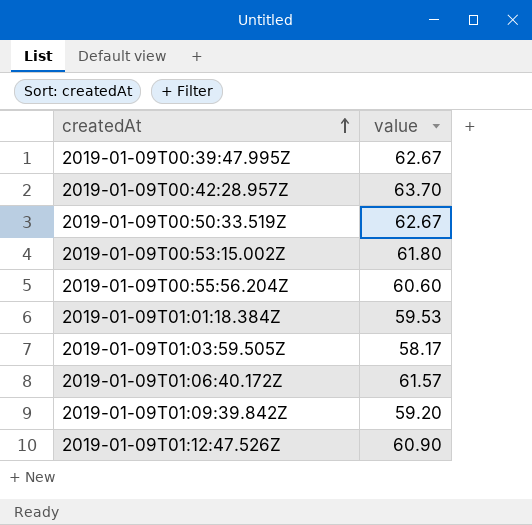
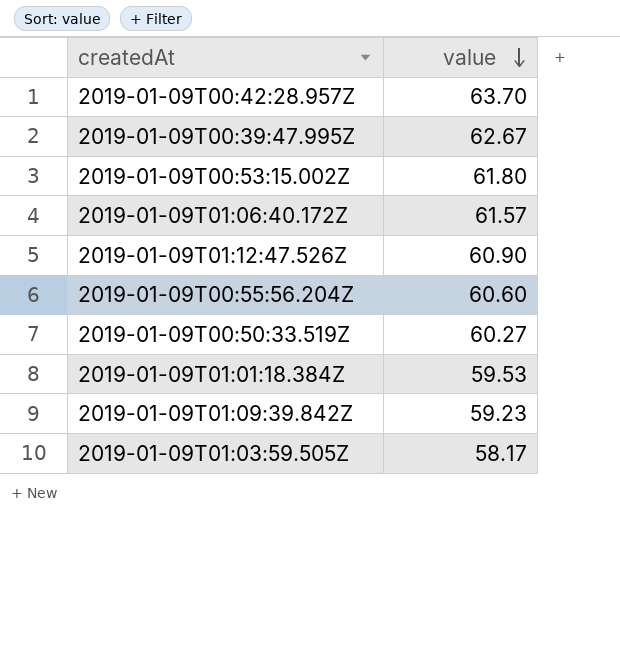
row order: createdAt ascending -> value descending
2019-01-09T00:50:33.519Z | value: 62.67 -> 60.27
2019-01-09T01:09:39.842Z | value: 59.20 -> 59.23

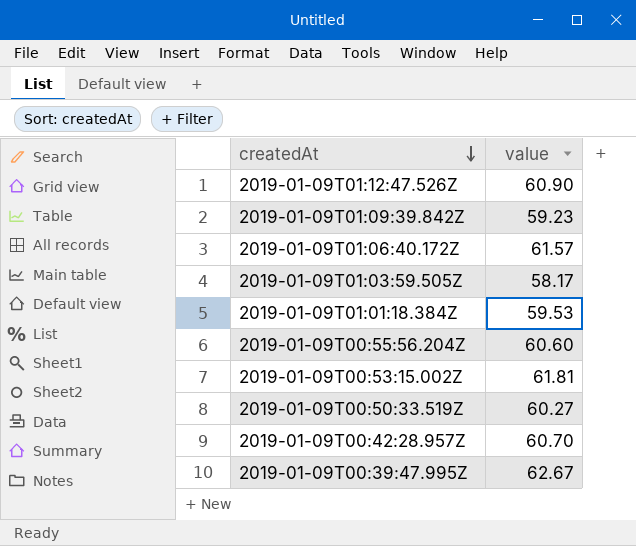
row order: value descending -> createdAt descending
2019-01-09T00:53:15.002Z | value: 61.80 -> 61.81
2019-01-09T00:42:28.957Z | value: 63.70 -> 60.70

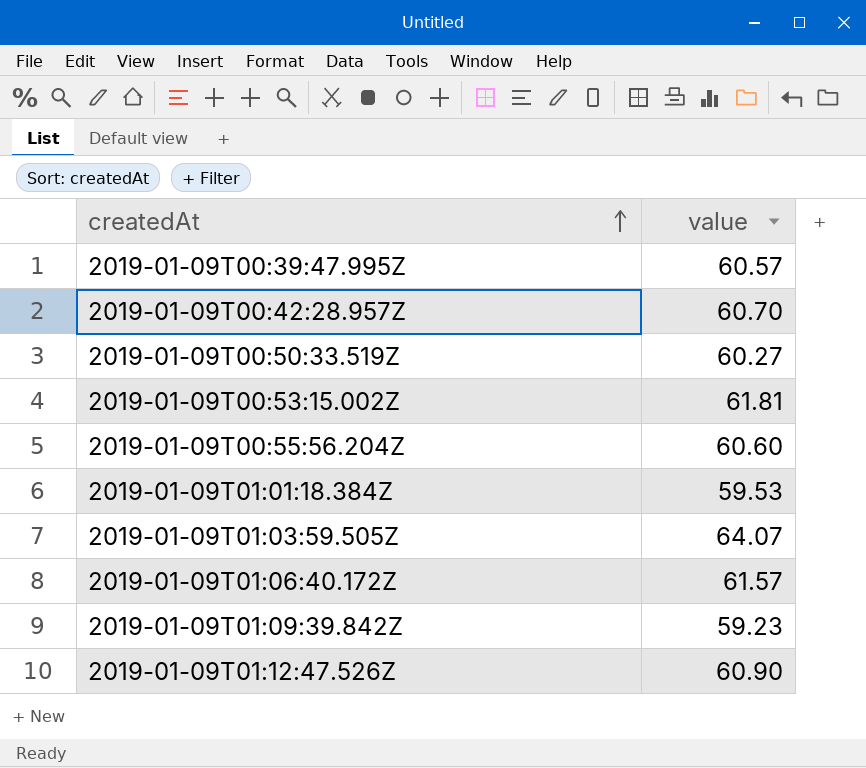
row order: createdAt descending -> createdAt ascending
2019-01-09T00:39:47.995Z | value: 62.67 -> 60.57
2019-01-09T01:03:59.505Z | value: 58.17 -> 64.07

